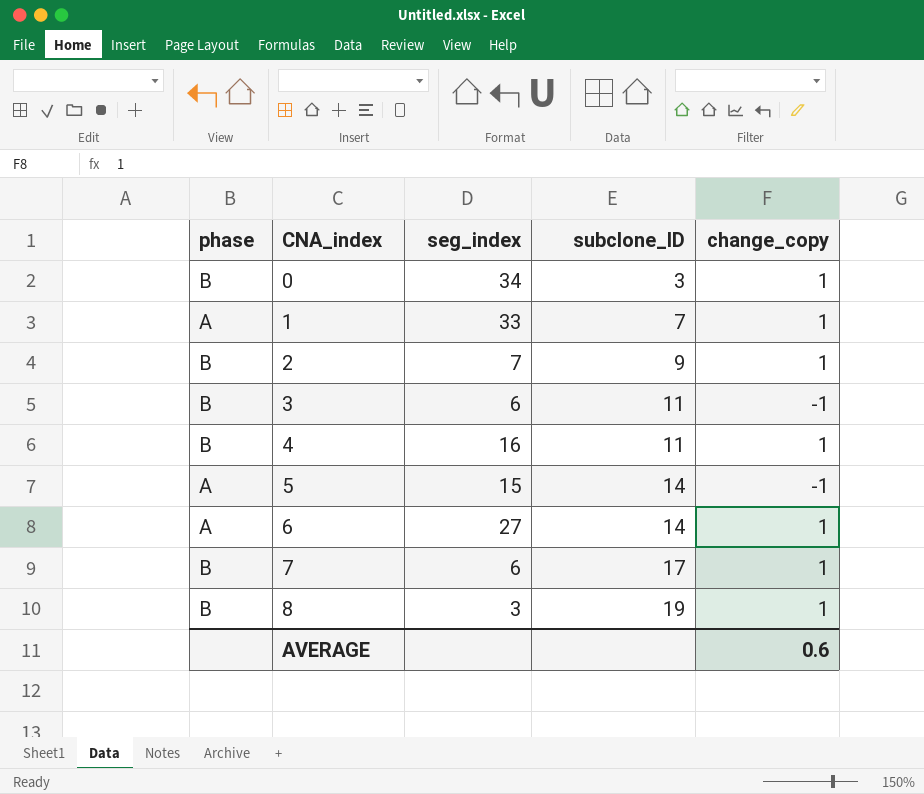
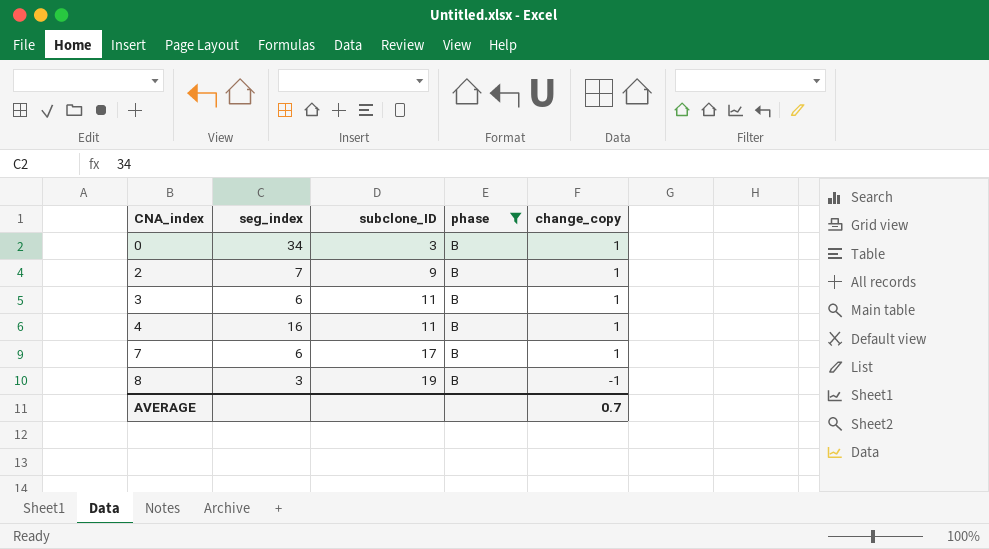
filter: none -> phase = B
column phase | position: 1 -> 4
3 | change_copy: -1 -> 1
8 | change_copy: 1 -> -1
AVERAGE | change_copy: 0.6 -> 0.7

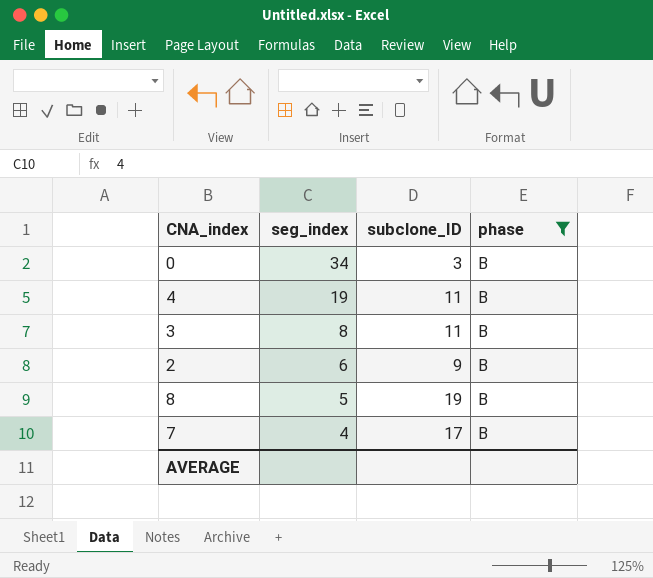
row order: CNA_index ascending -> seg_index descending
column change_copy | position: 5 -> none
4 | seg_index: 16 -> 19
3 | seg_index: 6 -> 8
2 | seg_index: 7 -> 6
8 | seg_index: 3 -> 5
7 | seg_index: 6 -> 4

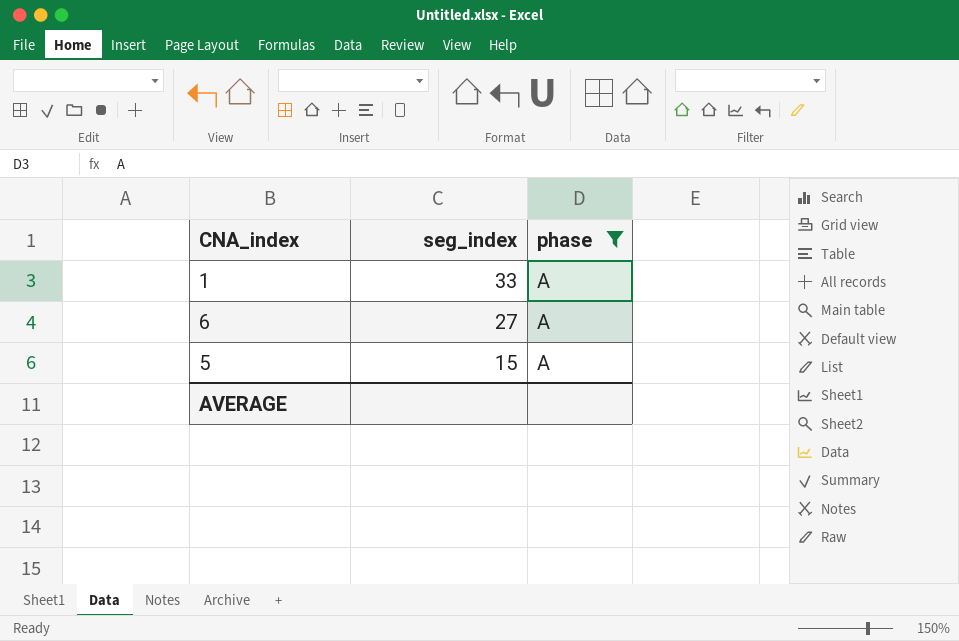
filter: phase = B -> phase = A
column subclone_ID | position: 3 -> none

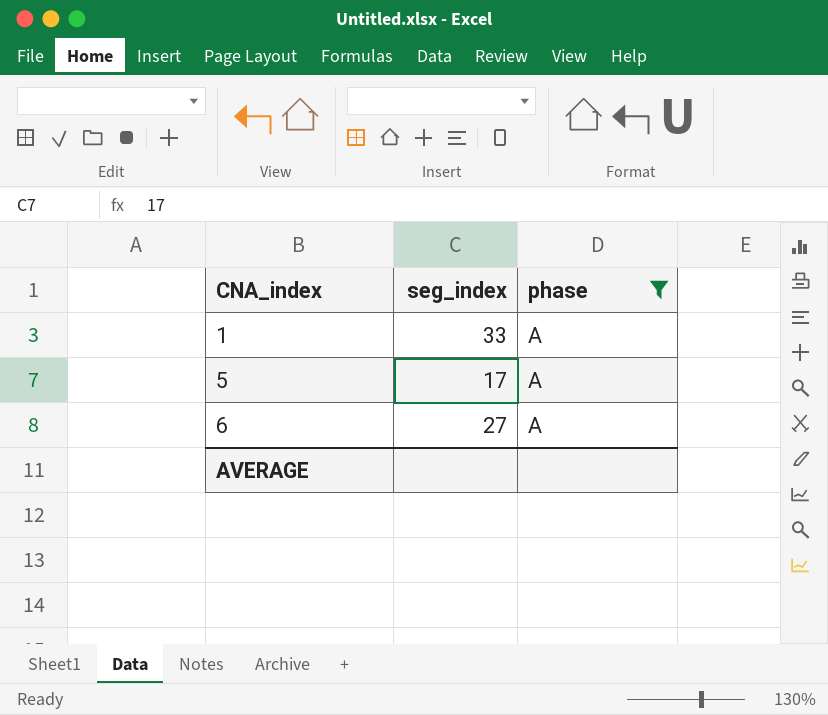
row order: seg_index descending -> CNA_index ascending
5 | seg_index: 15 -> 17

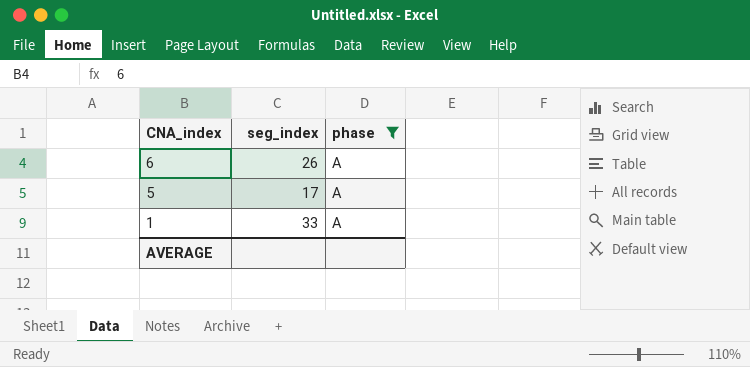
row order: CNA_index ascending -> CNA_index descending
6 | seg_index: 27 -> 26

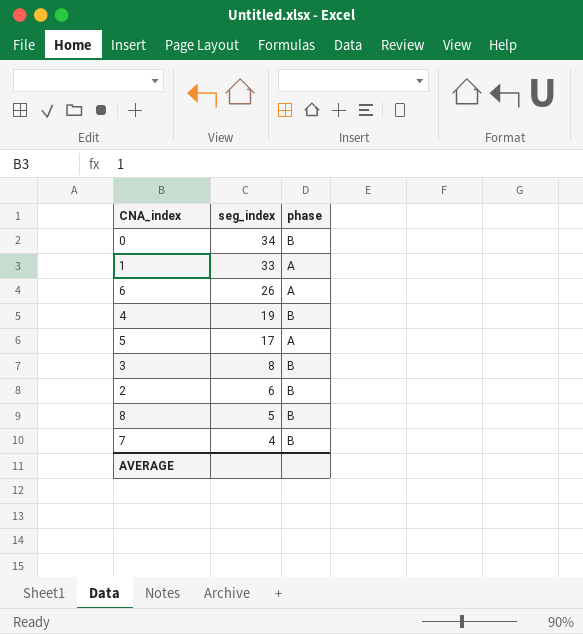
filter: phase = A -> none
row order: CNA_index descending -> seg_index descending

